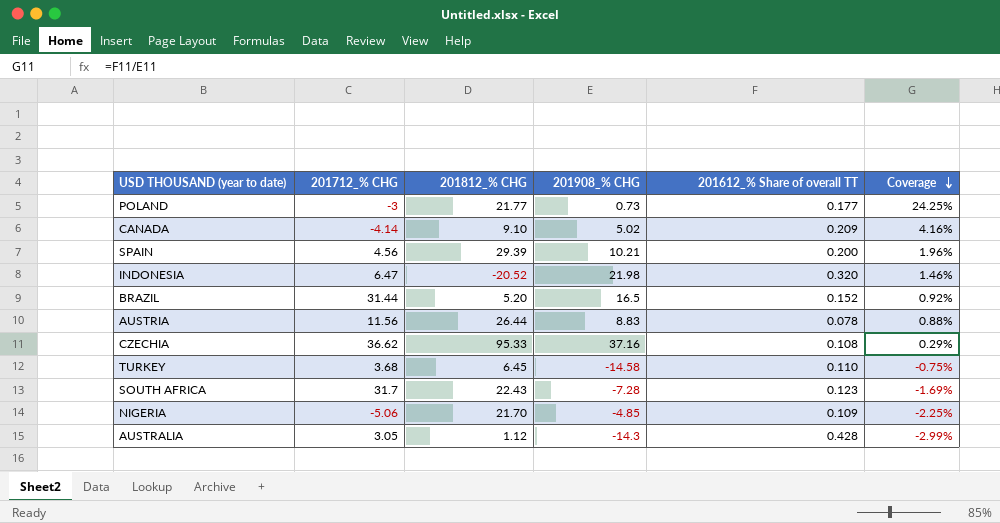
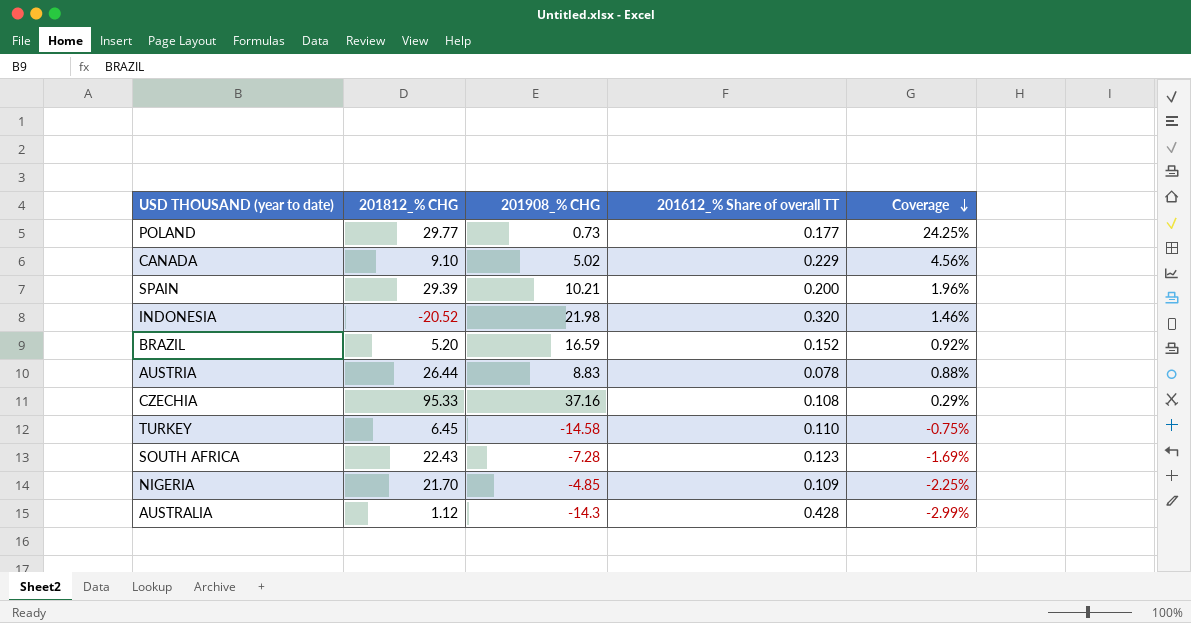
column 201712_% CHG | position: 2 -> none
POLAND | 201812_% CHG: 21.77 -> 29.77
CANADA | 201612_% Share of overall TT: 0.209 -> 0.229
CANADA | Coverage: 4.16% -> 4.56%
BRAZIL | 201908_% CHG: 16.5 -> 16.59

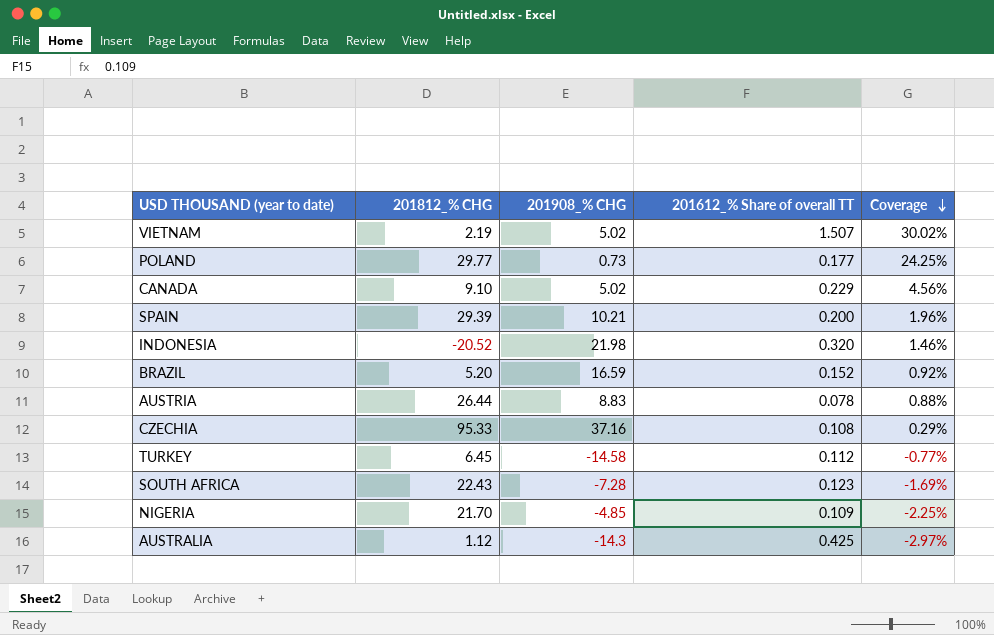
row VIETNAM: none -> 2.19 | 5.02 | 1.507 | 30.02%
TURKEY | 201612_% Share of overall TT: 0.110 -> 0.112
TURKEY | Coverage: -0.75% -> -0.77%
AUSTRALIA | 201612_% Share of overall TT: 0.428 -> 0.425
AUSTRALIA | Coverage: -2.99% -> -2.97%

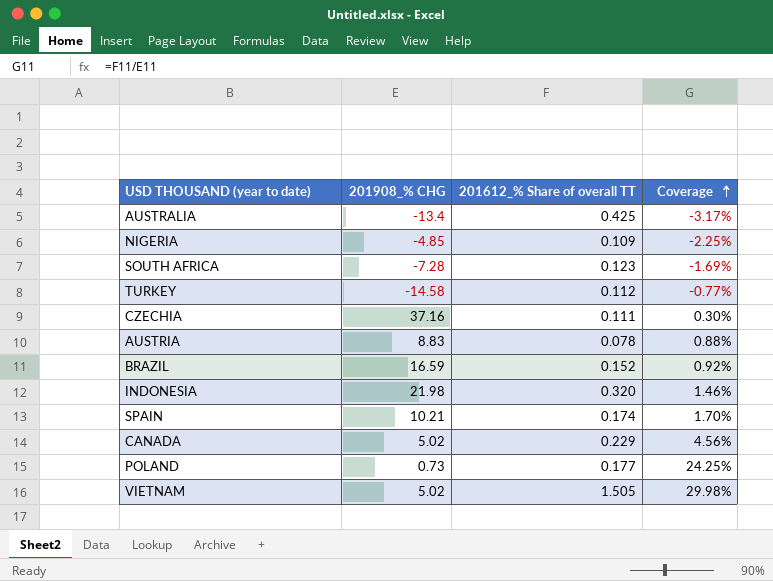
row order: Coverage descending -> Coverage ascending
column 201812_% CHG | position: 2 -> none
AUSTRALIA | 201908_% CHG: -14.3 -> -13.4
AUSTRALIA | Coverage: -2.97% -> -3.17%
CZECHIA | 201612_% Share of overall TT: 0.108 -> 0.111
CZECHIA | Coverage: 0.29% -> 0.30%
SPAIN | 201612_% Share of overall TT: 0.200 -> 0.174
SPAIN | Coverage: 1.96% -> 1.70%
VIETNAM | 201612_% Share of overall TT: 1.507 -> 1.505
VIETNAM | Coverage: 30.02% -> 29.98%

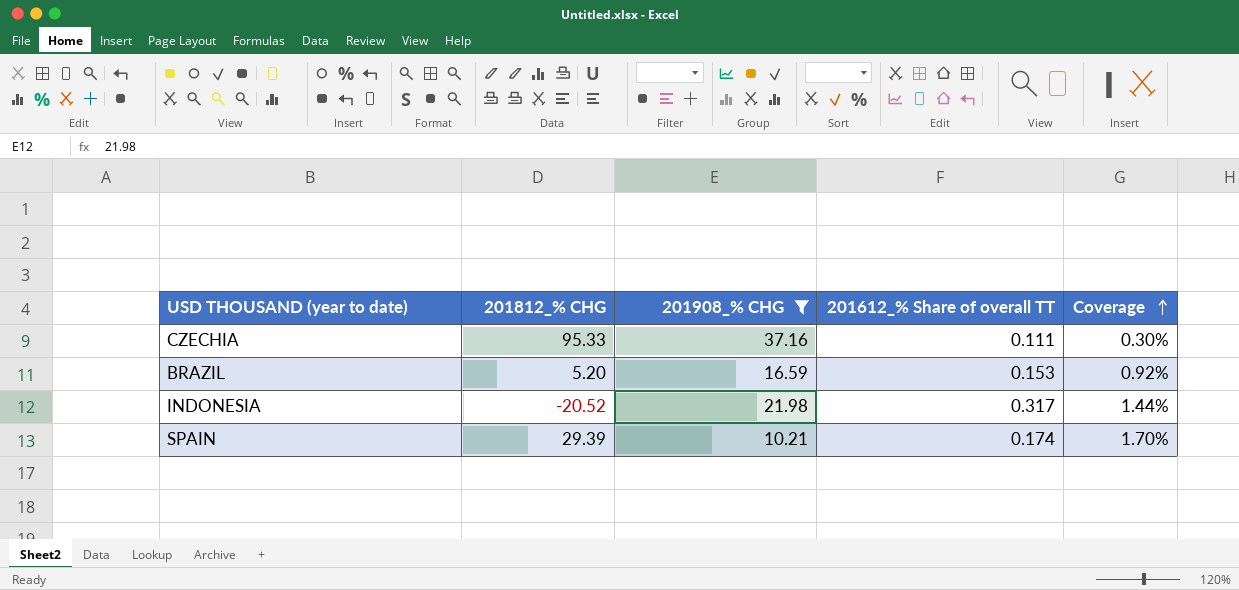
filter: none -> 201908_% CHG >= 10.21
column 201812_% CHG | position: none -> 2
BRAZIL | 201612_% Share of overall TT: 0.152 -> 0.153
INDONESIA | 201612_% Share of overall TT: 0.320 -> 0.317
INDONESIA | Coverage: 1.46% -> 1.44%

